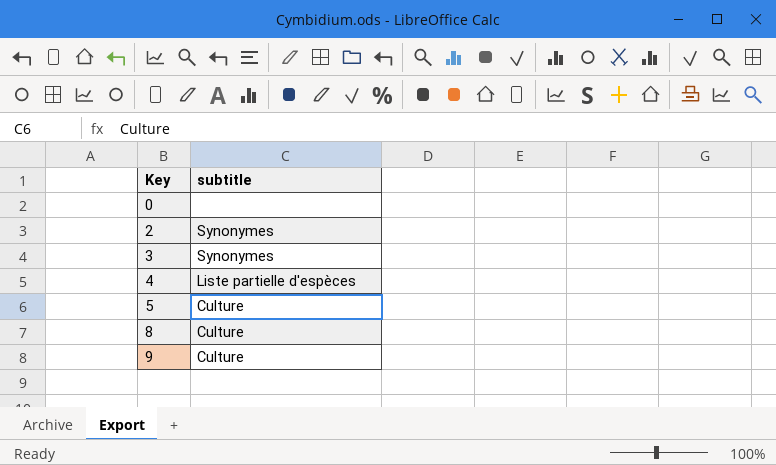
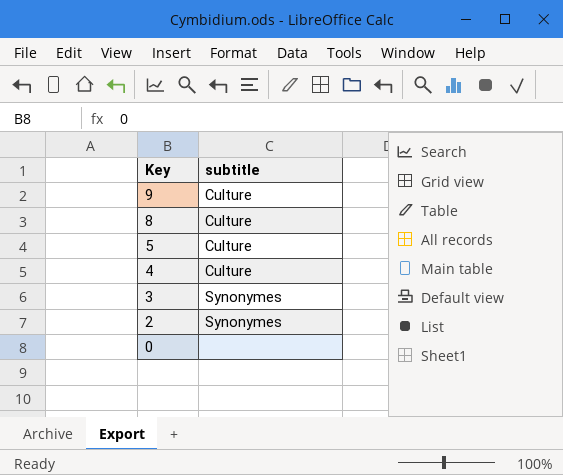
row order: Key ascending -> Key descending
4 | subtitle: Liste partielle d'espèces -> Culture

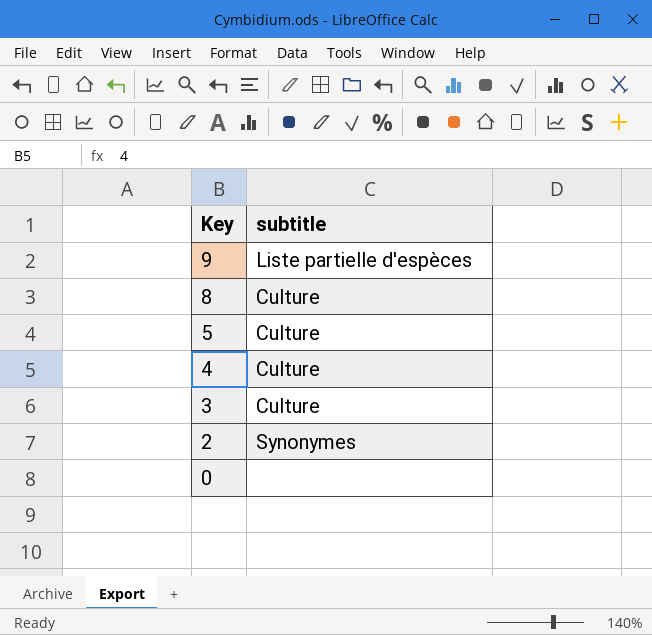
9 | subtitle: Culture -> Liste partielle d'espèces
3 | subtitle: Synonymes -> Culture

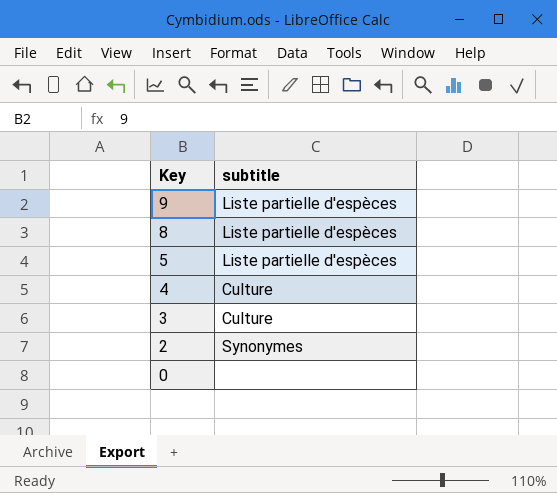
8 | subtitle: Culture -> Liste partielle d'espèces
5 | subtitle: Culture -> Liste partielle d'espèces

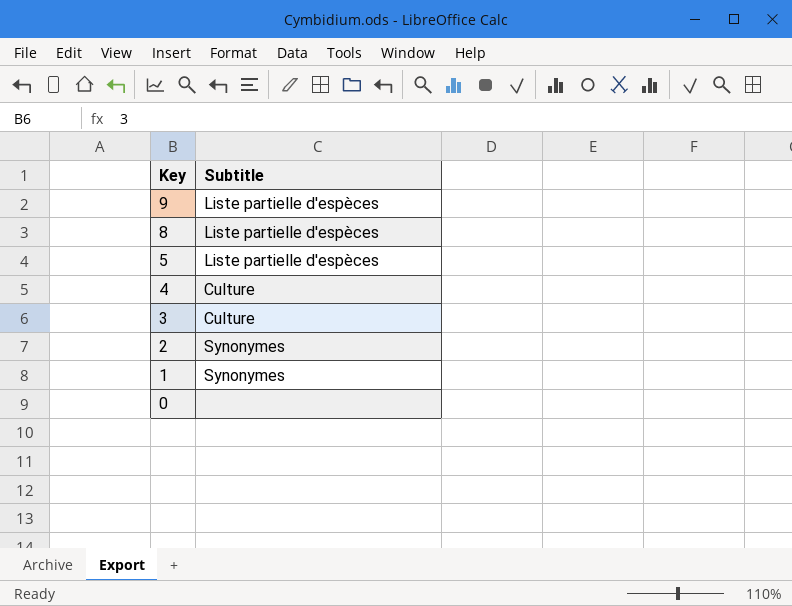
column name: subtitle -> Subtitle
row 1: none -> Synonymes

